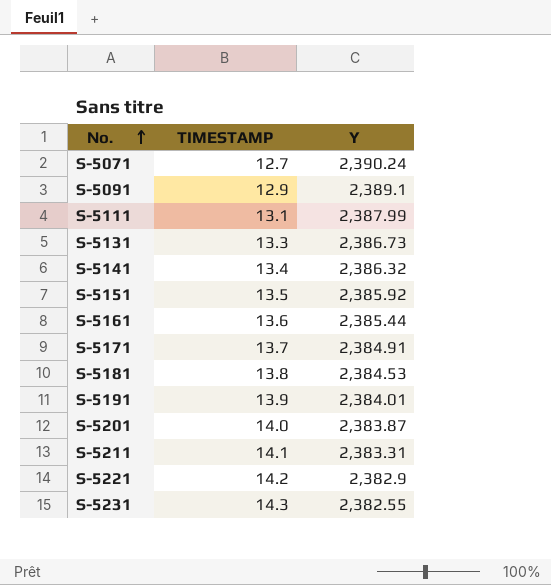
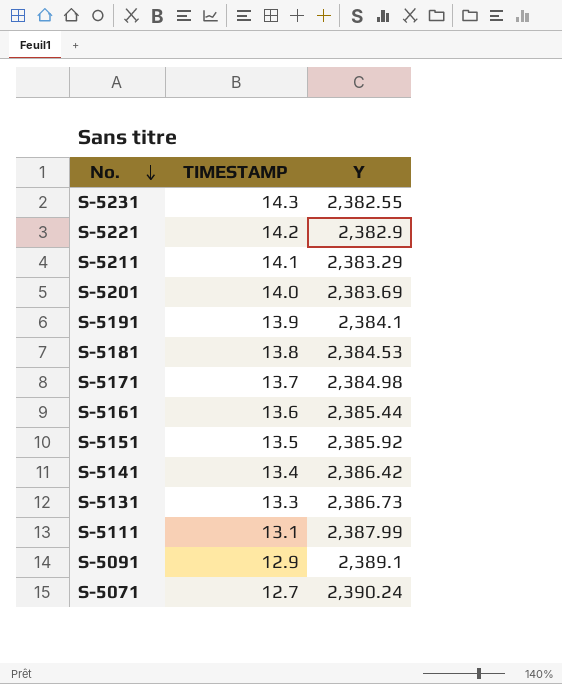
row order: No. ascending -> No. descending
S-5211 | Y: 2,383.31 -> 2,383.29
S-5201 | Y: 2,383.87 -> 2,383.69
S-5191 | Y: 2,384.01 -> 2,384.1
S-5171 | Y: 2,384.91 -> 2,384.98
S-5141 | Y: 2,386.32 -> 2,386.42

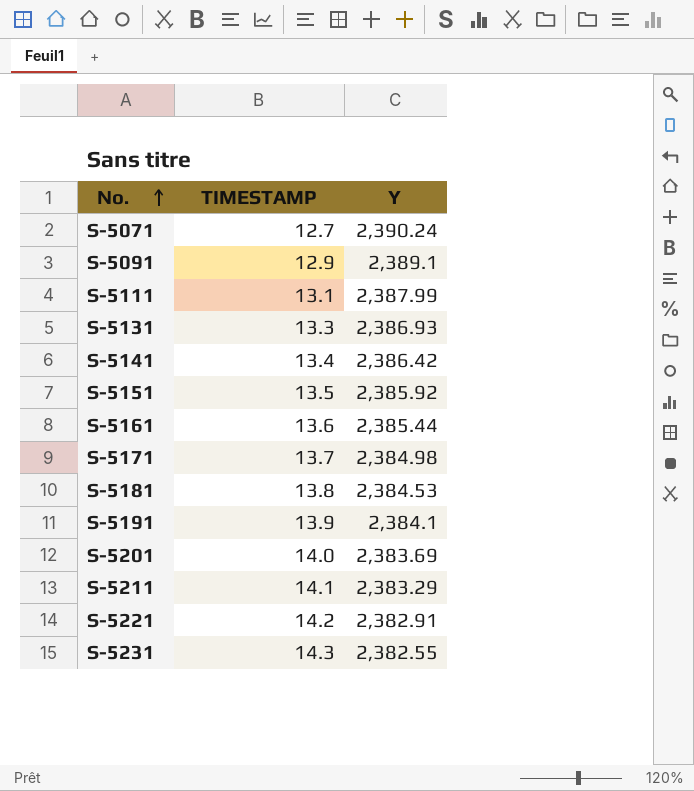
row order: No. descending -> No. ascending
S-5131 | Y: 2,386.73 -> 2,386.93
S-5221 | Y: 2,382.9 -> 2,382.91

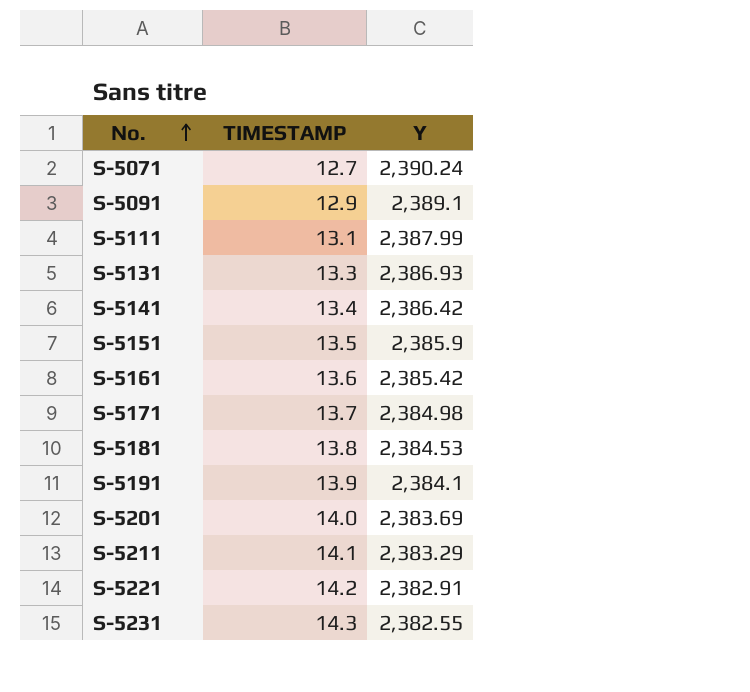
S-5151 | Y: 2,385.92 -> 2,385.9
S-5161 | Y: 2,385.44 -> 2,385.42

